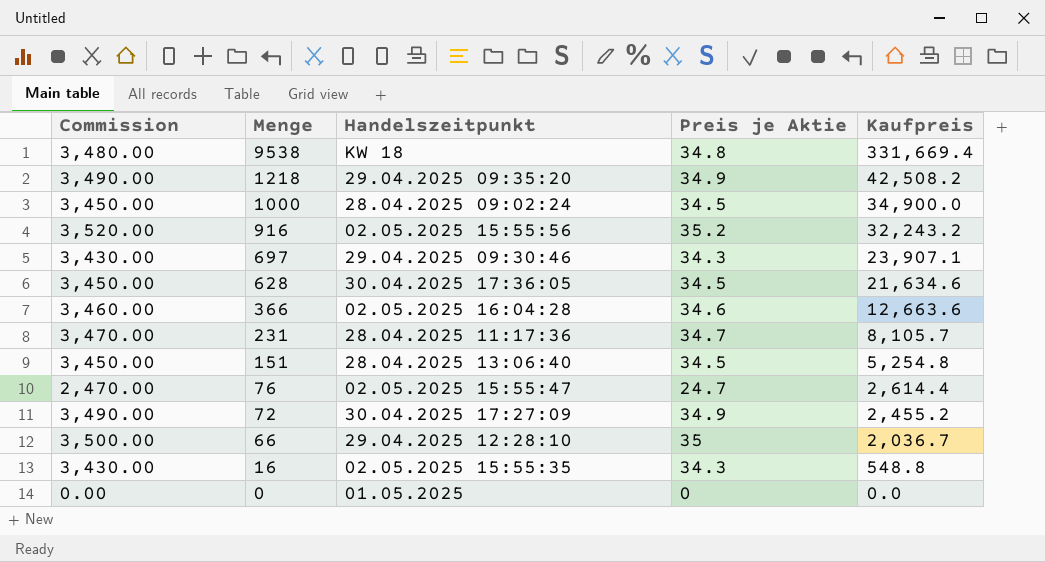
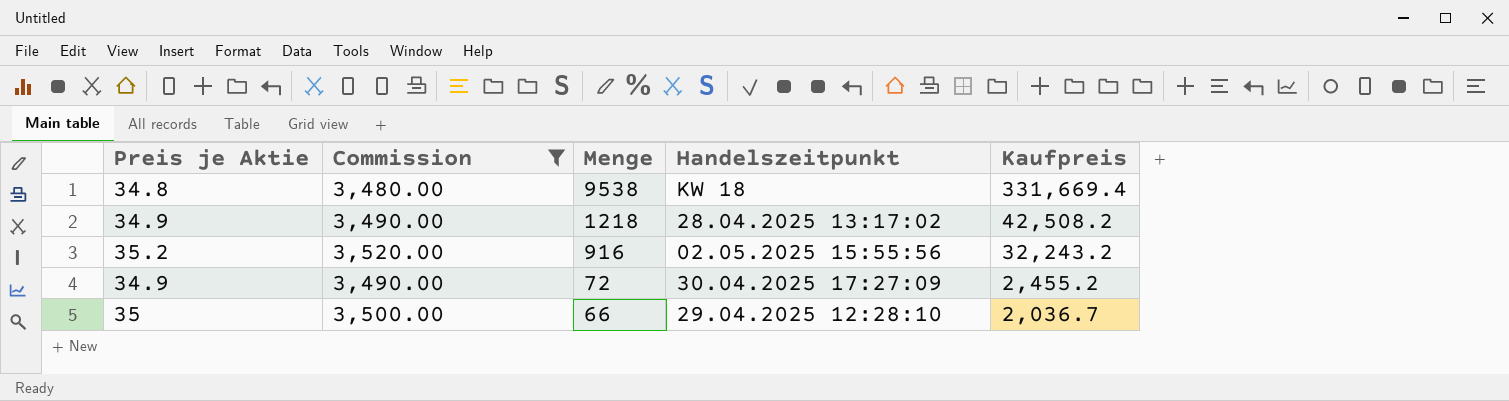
filter: none -> Commission >= 3,480.00
column Preis je Aktie | position: 4 -> 1
1218 | Handelszeitpunkt: 29.04.2025 09:35:20 -> 28.04.2025 13:17:02

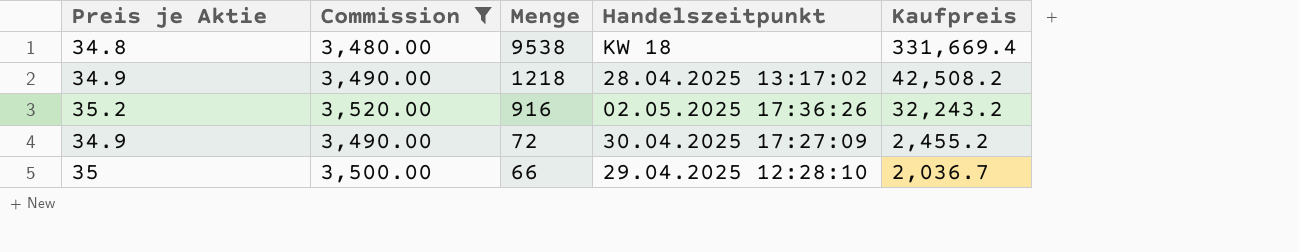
916 | Handelszeitpunkt: 02.05.2025 15:55:56 -> 02.05.2025 17:36:26

